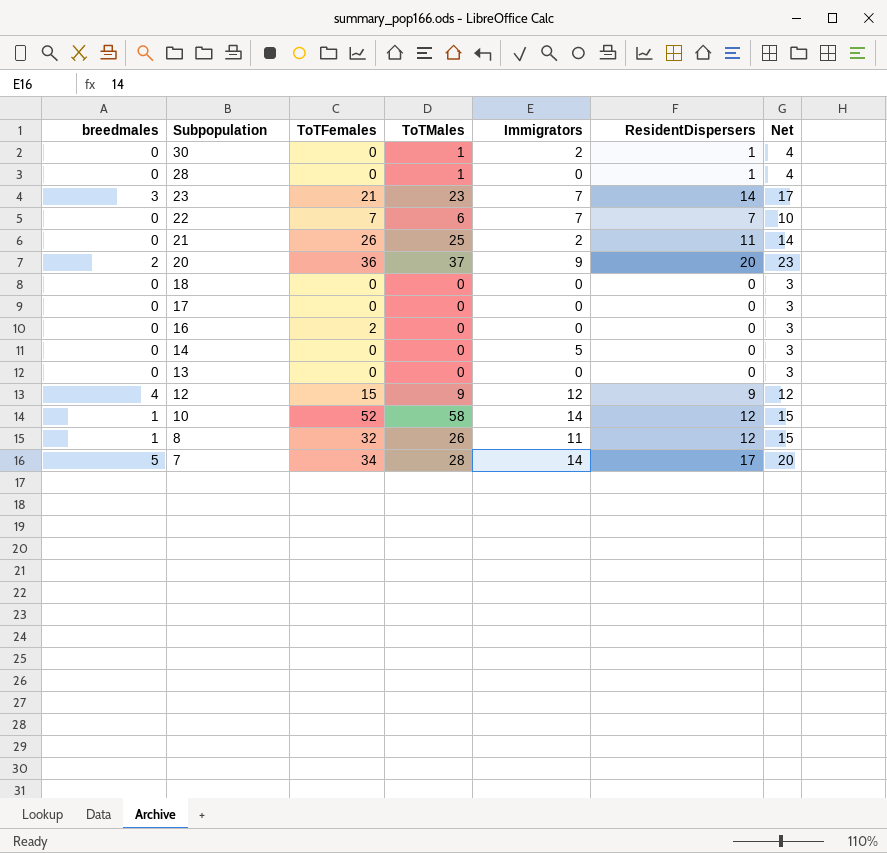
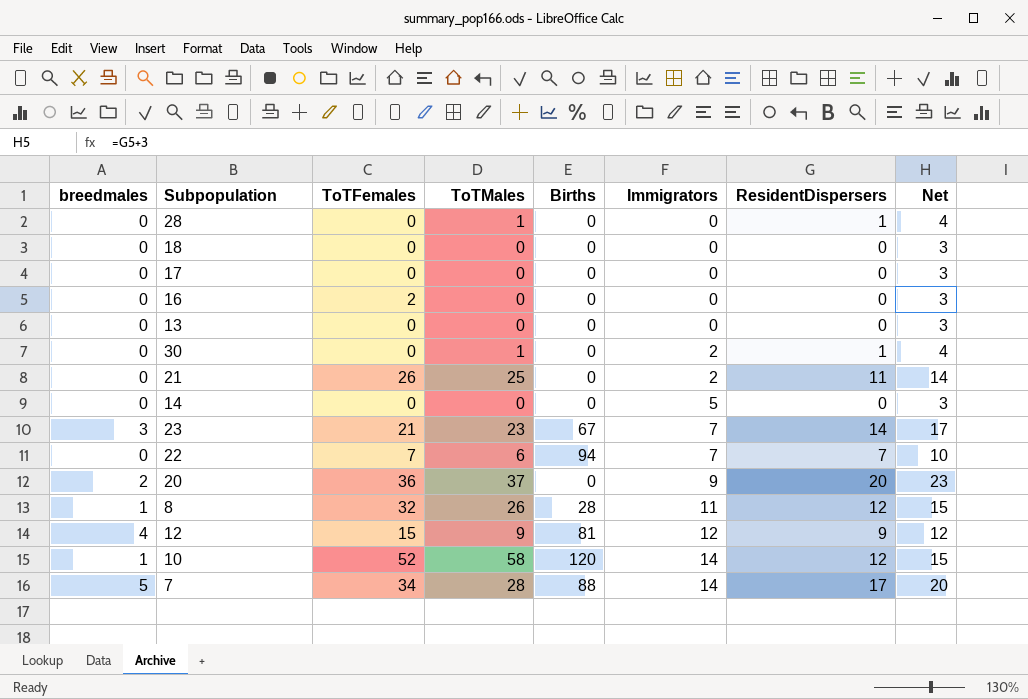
row order: Subpopulation descending -> Immigrators ascending
column Births | position: none -> 5

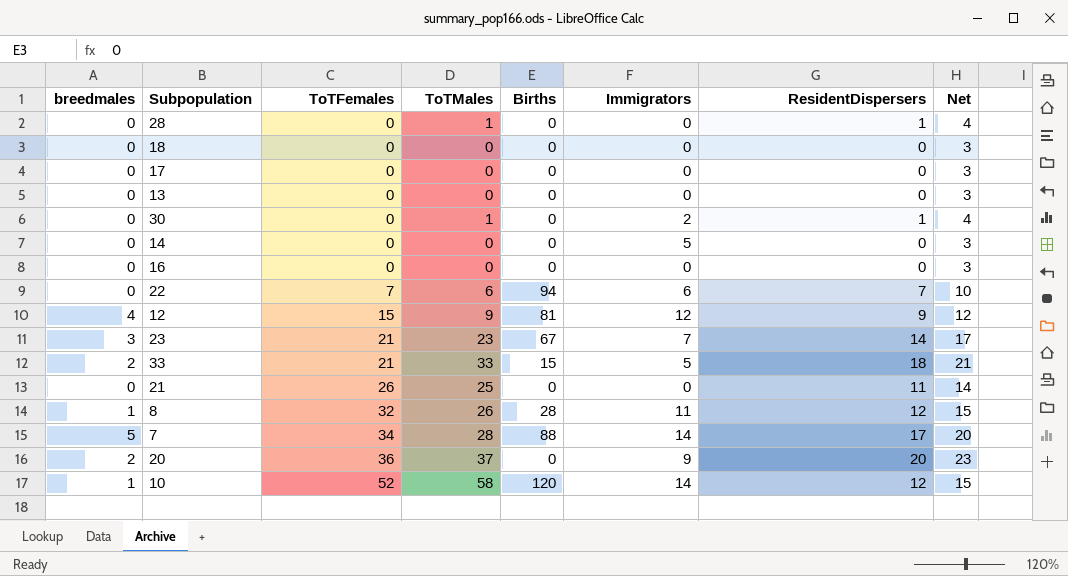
row order: Immigrators ascending -> ToTFemales ascending
16 | ToTFemales: 2 -> 0
22 | Immigrators: 7 -> 6
row 33: none -> 2 | 21 | 33 | 15 | 5 | 18 | 21
21 | Immigrators: 2 -> 0

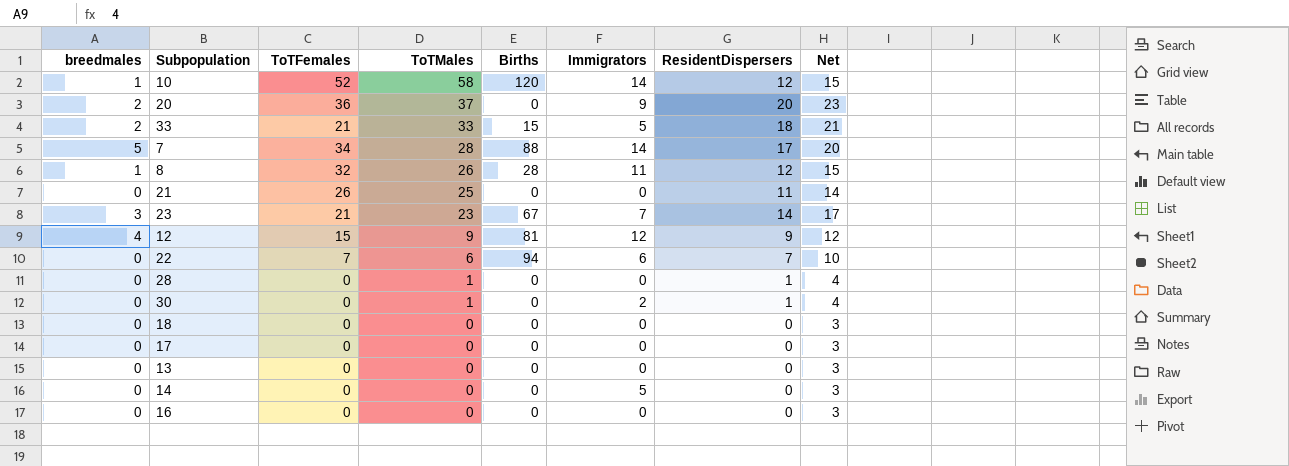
row order: ToTFemales ascending -> ToTMales descending

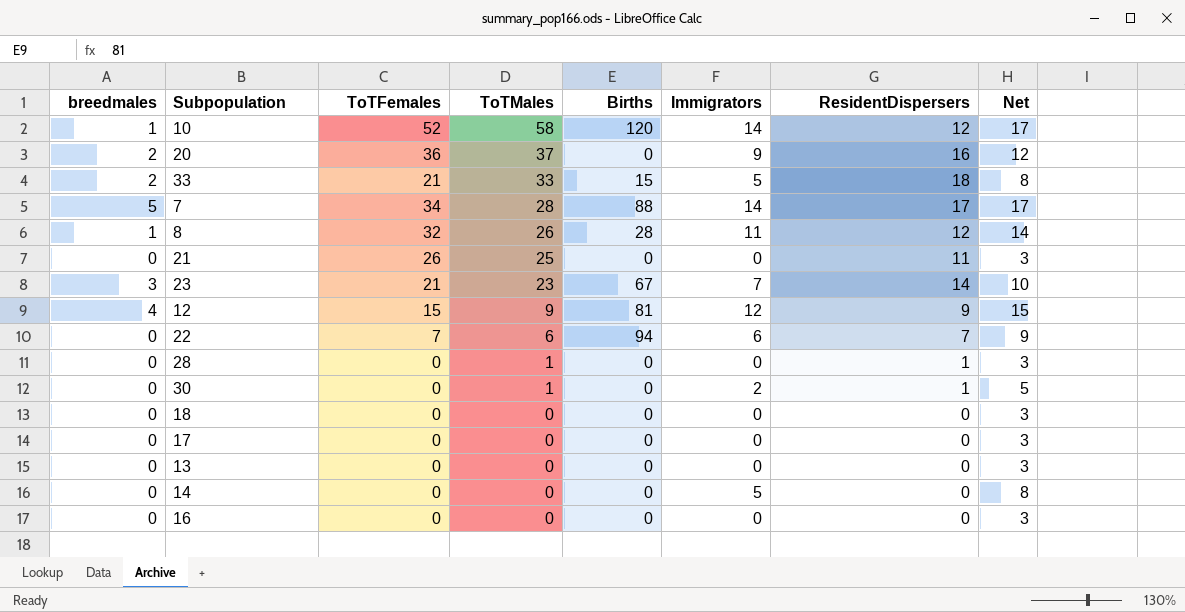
column Net | formula: [ResidentDispersers] + 3 -> [Immigrators] + 3
20 | ResidentDispersers: 20 -> 16

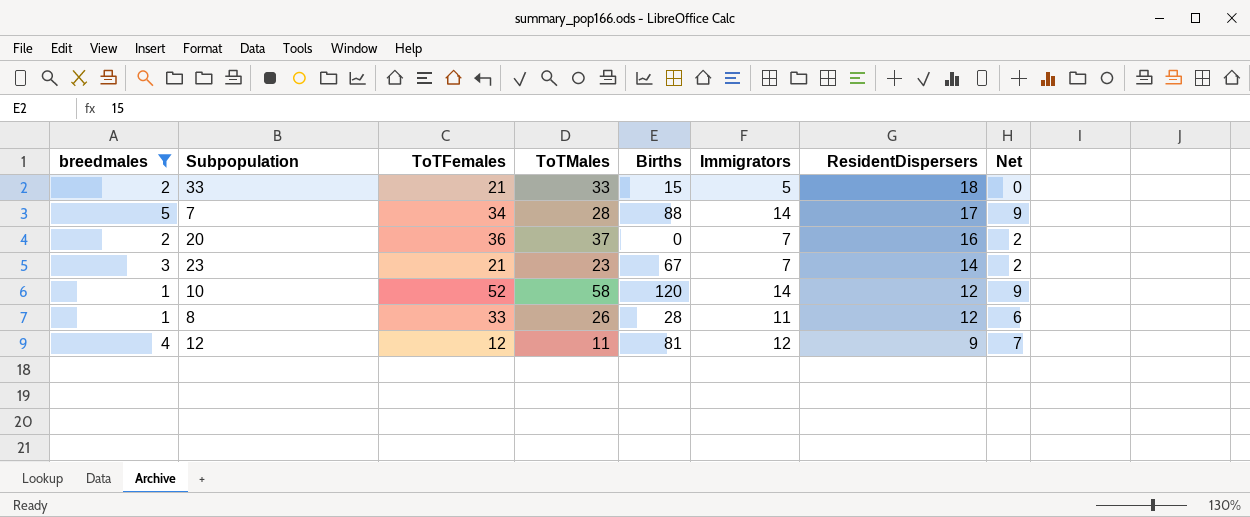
filter: none -> breedmales != 0
row order: ToTMales descending -> ResidentDispersers descending
column Net | formula: [Immigrators] + 3 -> [Immigrators] - 5
20 | Immigrators: 9 -> 7
8 | ToTFemales: 32 -> 33
12 | ToTFemales: 15 -> 12
12 | ToTMales: 9 -> 11

